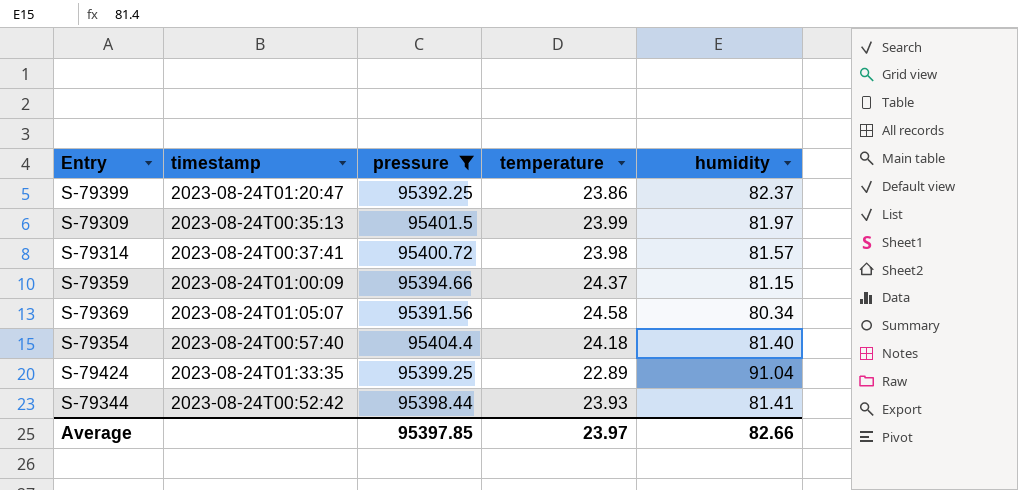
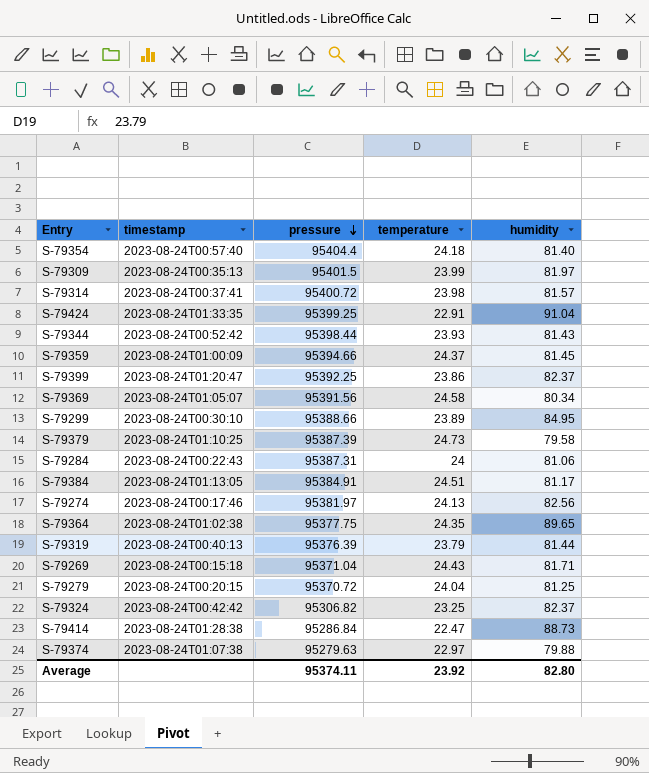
filter: pressure >= 95391.56 -> none
row order: none -> pressure descending
S-79424 | temperature: 22.89 -> 22.91
S-79344 | humidity: 81.41 -> 81.43
S-79359 | humidity: 81.15 -> 81.45
Average | pressure: 95397.85 -> 95374.11
Average | temperature: 23.97 -> 23.92
Average | humidity: 82.66 -> 82.80

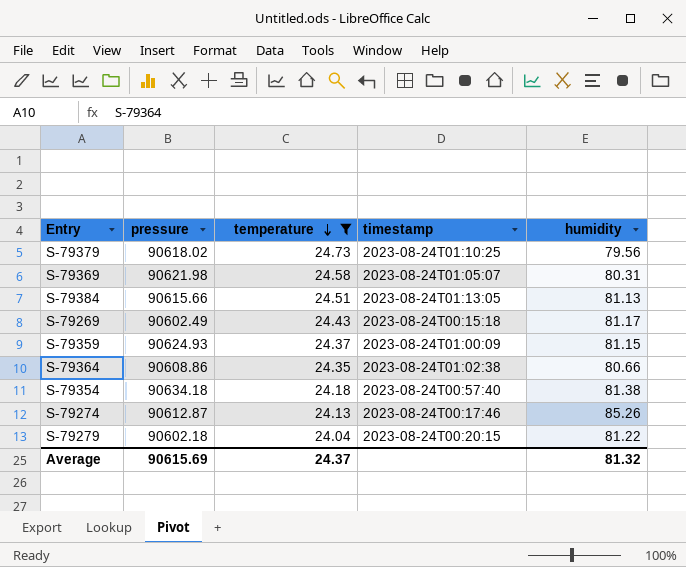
filter: none -> temperature >= 24.04
row order: pressure descending -> temperature descending
column timestamp | position: 2 -> 4
S-79379 | pressure: 95387.39 -> 90618.02
S-79379 | humidity: 79.58 -> 79.56
S-79369 | pressure: 95391.56 -> 90621.98
S-79369 | humidity: 80.34 -> 80.31
S-79384 | pressure: 95384.91 -> 90615.66
S-79384 | humidity: 81.17 -> 81.13
S-79269 | pressure: 95371.04 -> 90602.49
S-79269 | humidity: 81.71 -> 81.17
S-79359 | pressure: 95394.66 -> 90624.93
S-79359 | humidity: 81.45 -> 81.15
S-79364 | pressure: 95377.75 -> 90608.86
S-79364 | humidity: 89.65 -> 80.66
S-79354 | pressure: 95404.4 -> 90634.18
S-79354 | humidity: 81.40 -> 81.38
S-79274 | pressure: 95381.97 -> 90612.87
S-79274 | humidity: 82.56 -> 85.26
S-79279 | pressure: 95370.72 -> 90602.18
S-79279 | humidity: 81.25 -> 81.22
Average | pressure: 95374.11 -> 90615.69
Average | temperature: 23.92 -> 24.37
Average | humidity: 82.80 -> 81.32

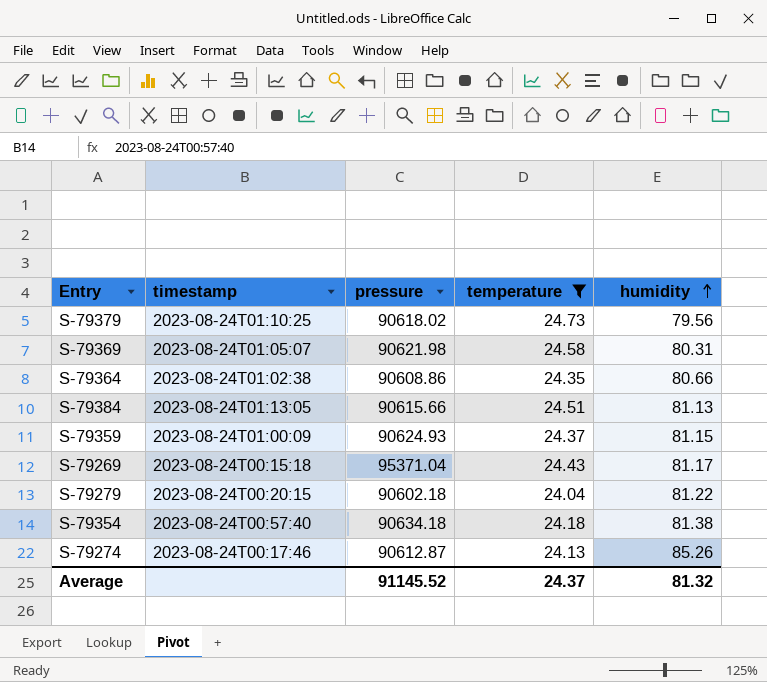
row order: temperature descending -> humidity ascending
column timestamp | position: 4 -> 2
S-79269 | pressure: 90602.49 -> 95371.04
Average | pressure: 90615.69 -> 91145.52

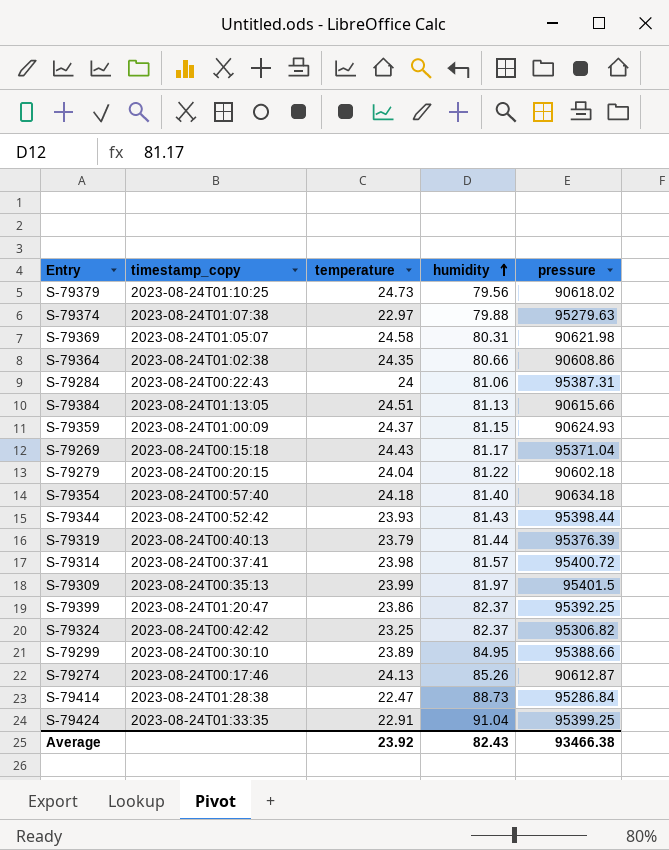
filter: temperature >= 24.04 -> none
column name: timestamp -> timestamp_copy
column pressure | position: 3 -> 5
S-79354 | humidity: 81.38 -> 81.40
Average | temperature: 24.37 -> 23.92
Average | humidity: 81.32 -> 82.43
Average | pressure: 91145.52 -> 93466.38

